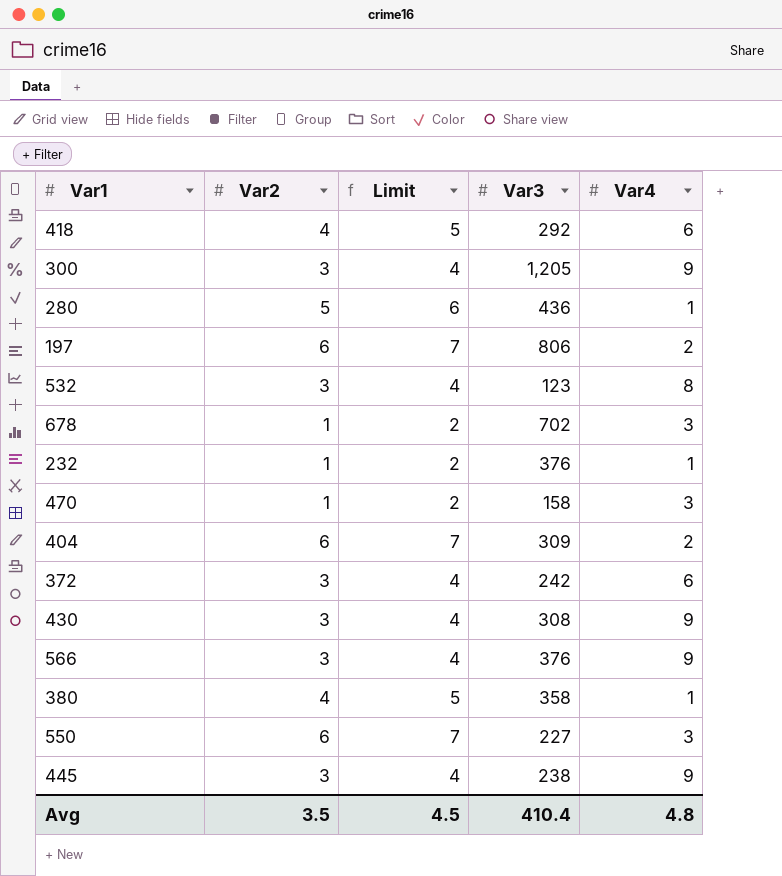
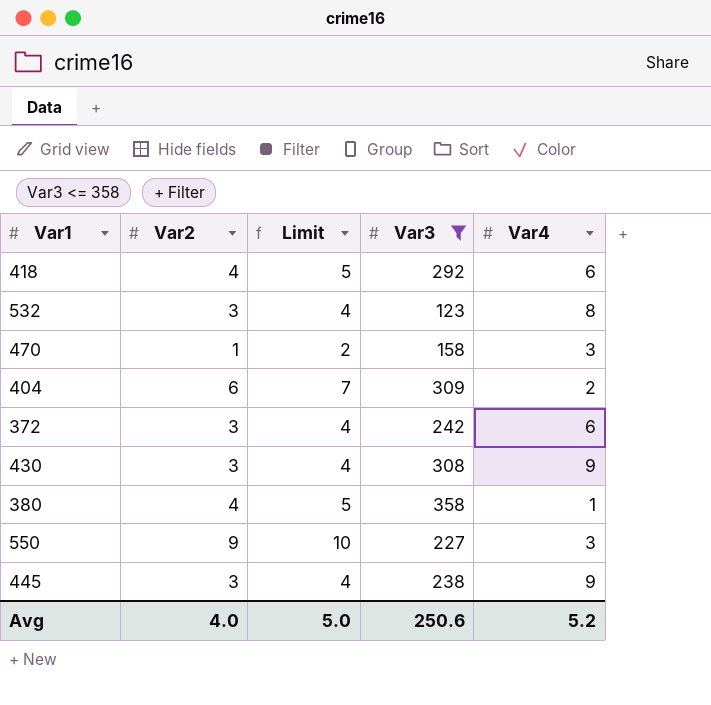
filter: none -> Var3 <= 358
550 | Var2: 6 -> 9
550 | Limit: 7 -> 10
Avg | Var2: 3.5 -> 4.0
Avg | Limit: 4.5 -> 5.0
Avg | Var3: 410.4 -> 250.6
Avg | Var4: 4.8 -> 5.2

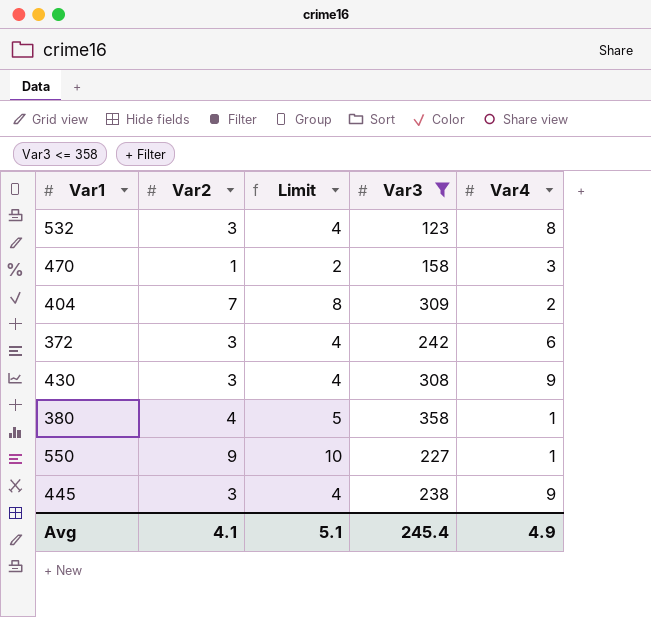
row 418: 4 | 5 | 292 | 6 -> none
404 | Var2: 6 -> 7
404 | Limit: 7 -> 8
550 | Var4: 3 -> 1
Avg | Var2: 4.0 -> 4.1
Avg | Limit: 5.0 -> 5.1
Avg | Var3: 250.6 -> 245.4
Avg | Var4: 5.2 -> 4.9

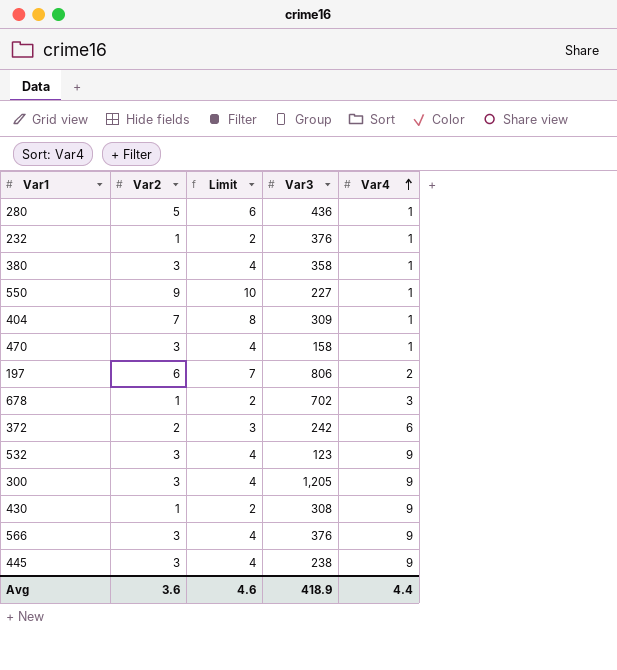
filter: Var3 <= 358 -> none
row order: none -> Var4 ascending
380 | Var2: 4 -> 3
380 | Limit: 5 -> 4
404 | Var4: 2 -> 1
470 | Var2: 1 -> 3
470 | Limit: 2 -> 4
470 | Var4: 3 -> 1
372 | Var2: 3 -> 2
372 | Limit: 4 -> 3
532 | Var4: 8 -> 9
430 | Var2: 3 -> 1
430 | Limit: 4 -> 2
Avg | Var2: 4.1 -> 3.6
Avg | Limit: 5.1 -> 4.6
Avg | Var3: 245.4 -> 418.9
Avg | Var4: 4.9 -> 4.4

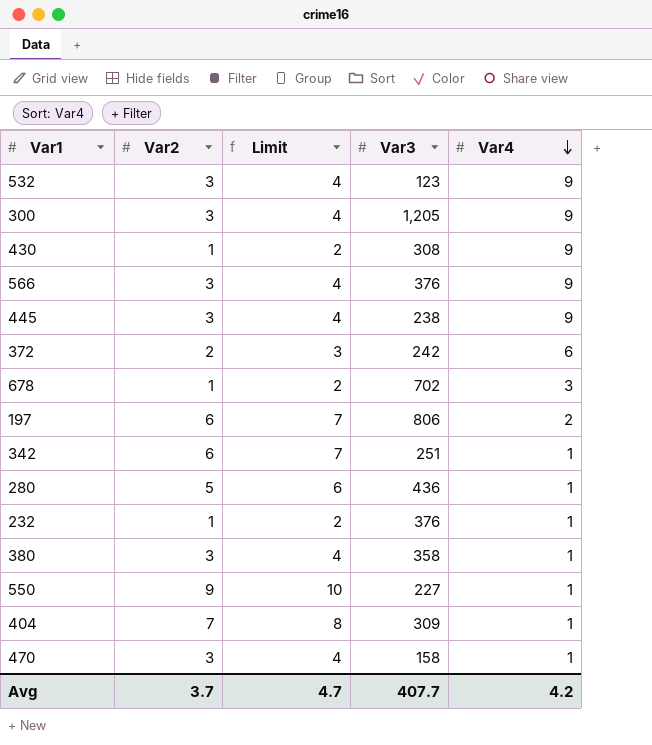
row order: Var4 ascending -> Var4 descending
row 342: none -> 6 | 7 | 251 | 1
Avg | Var2: 3.6 -> 3.7
Avg | Limit: 4.6 -> 4.7
Avg | Var3: 418.9 -> 407.7
Avg | Var4: 4.4 -> 4.2

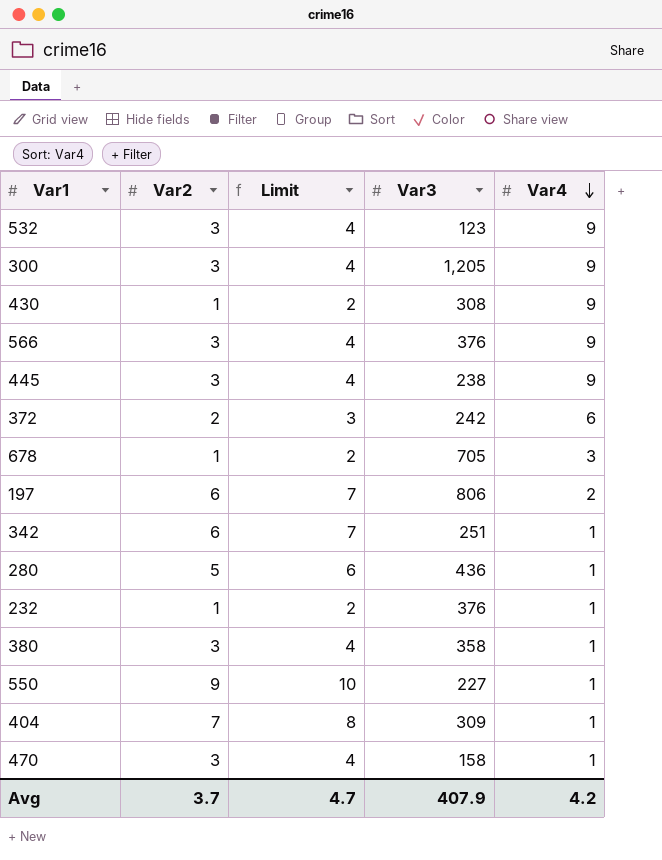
678 | Var3: 702 -> 705
Avg | Var3: 407.7 -> 407.9

